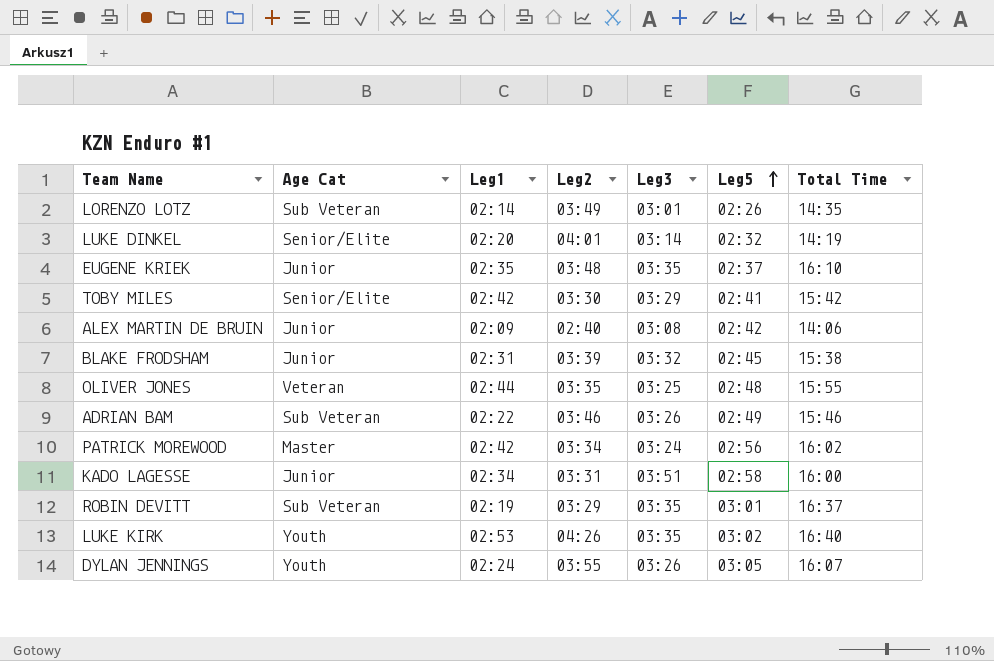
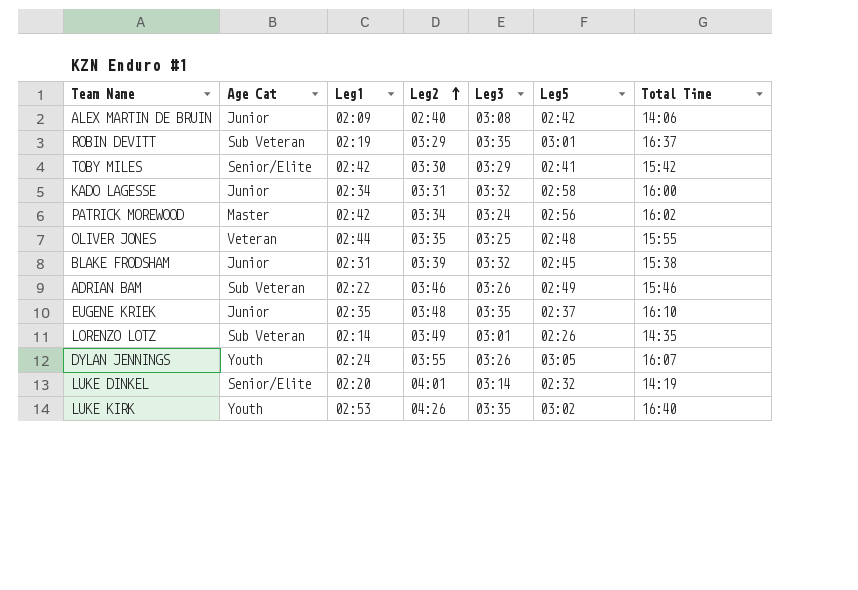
row order: Leg5 ascending -> Leg2 ascending
KADO LAGESSE | Leg3: 03:51 -> 03:32

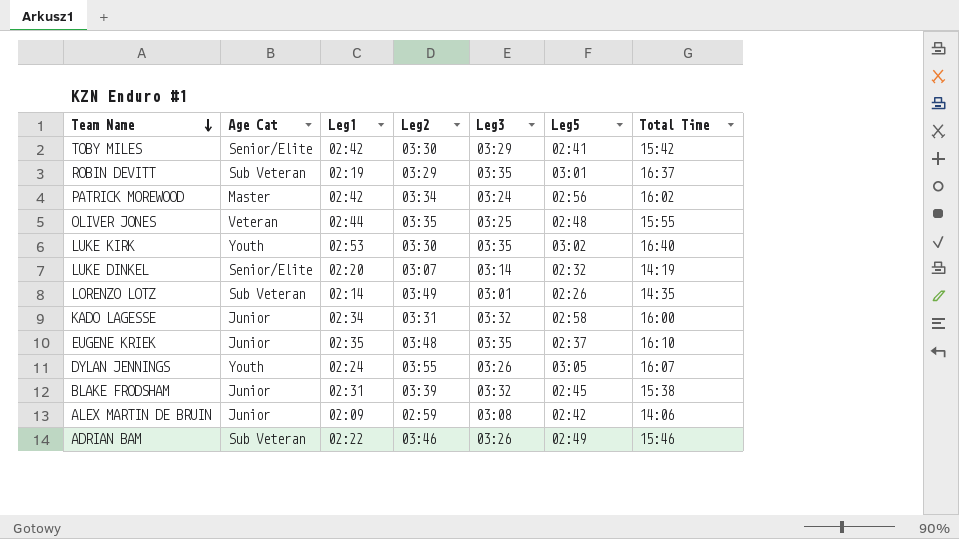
row order: Leg2 ascending -> Team Name descending
LUKE KIRK | Leg2: 04:26 -> 03:30
LUKE DINKEL | Leg2: 04:01 -> 03:07
ALEX MARTIN DE BRUIN | Leg2: 02:40 -> 02:59

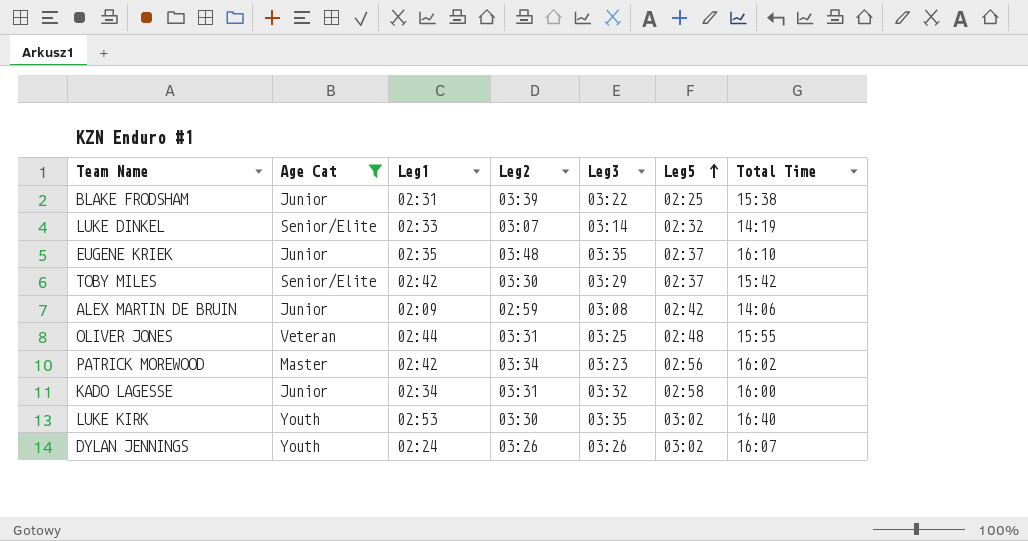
filter: none -> Age Cat != Sub Veteran
row order: Team Name descending -> Leg5 ascending
BLAKE FRODSHAM | Leg3: 03:32 -> 03:22
BLAKE FRODSHAM | Leg5: 02:45 -> 02:25
LUKE DINKEL | Leg1: 02:20 -> 02:33
TOBY MILES | Leg5: 02:41 -> 02:37
OLIVER JONES | Leg2: 03:35 -> 03:31
PATRICK MOREWOOD | Leg3: 03:24 -> 03:23
DYLAN JENNINGS | Leg2: 03:55 -> 03:26
DYLAN JENNINGS | Leg5: 03:05 -> 03:02

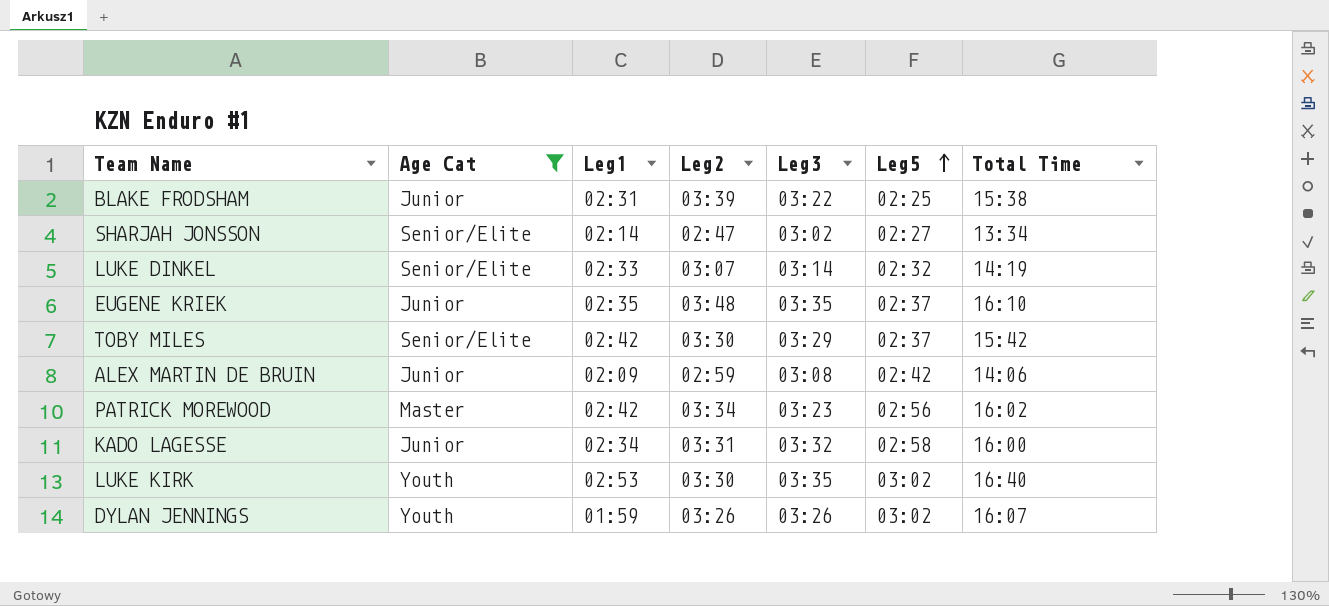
row OLIVER JONES: Veteran | 02:44 | 03:31 | 03:25 | 02:48 | 15:55 -> none
row SHARJAH JONSSON: none -> Senior/Elite | 02:14 | 02:47 | 03:02 | 02:27 | 13:34
DYLAN JENNINGS | Leg1: 02:24 -> 01:59

